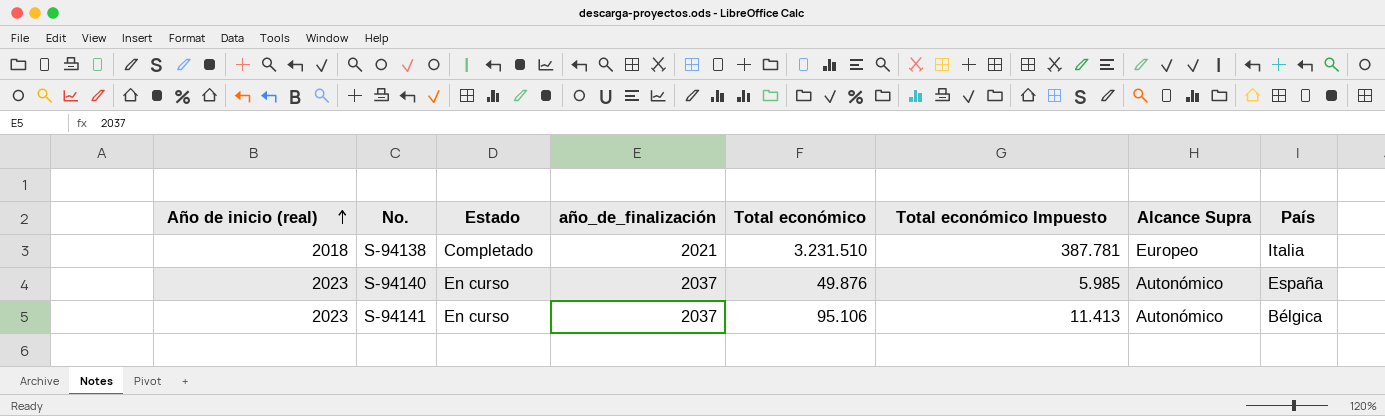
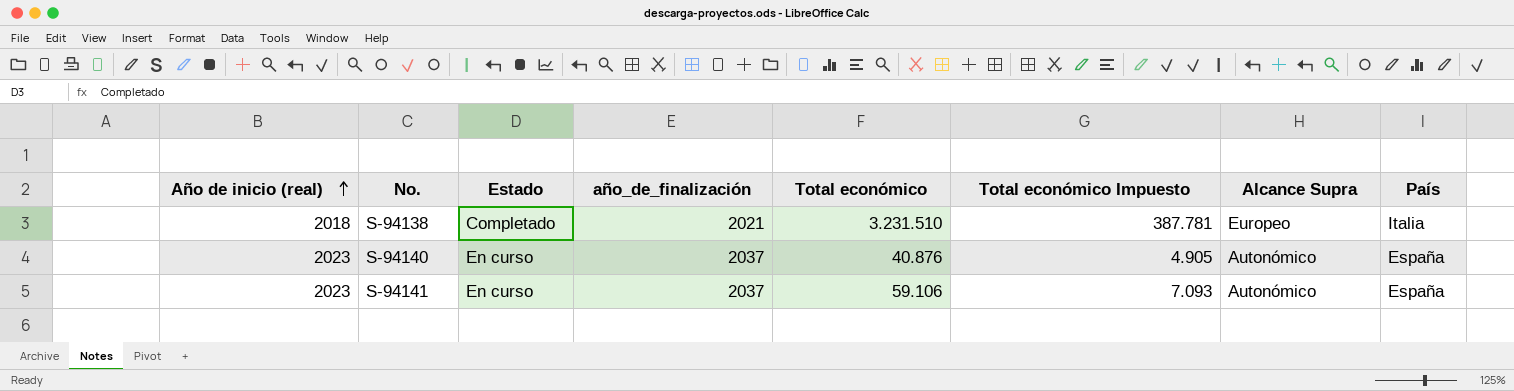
S-94140 | Total económico: 49.876 -> 40.876
S-94140 | Total económico Impuesto: 5.985 -> 4.905
S-94141 | Total económico: 95.106 -> 59.106
S-94141 | Total económico Impuesto: 11.413 -> 7.093
S-94141 | País: Bélgica -> España

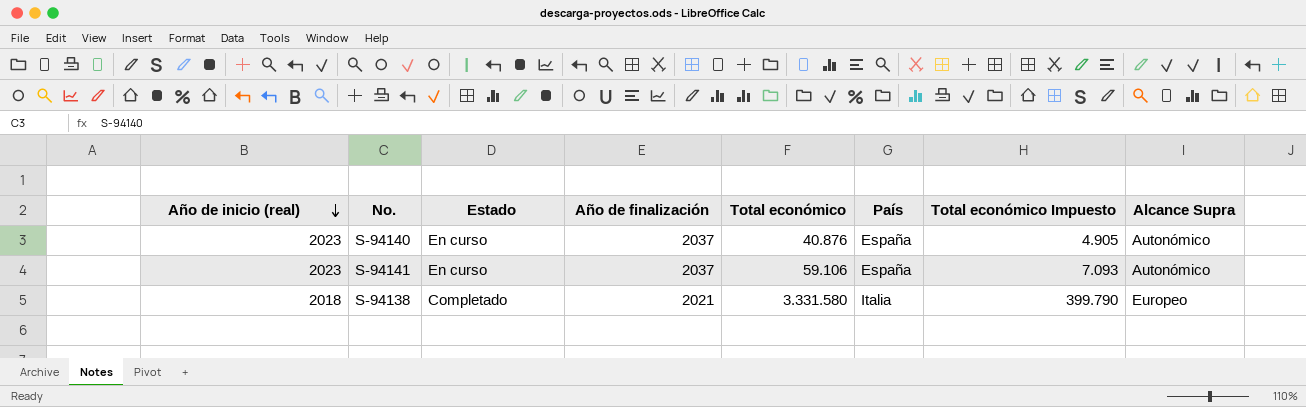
row order: Año de inicio (real) ascending -> Año de inicio (real) descending
column name: año_de_finalización -> Año de finalización
column País | position: 8 -> 6
S-94138 | Total económico: 3.231.510 -> 3.331.580
S-94138 | Total económico Impuesto: 387.781 -> 399.790

